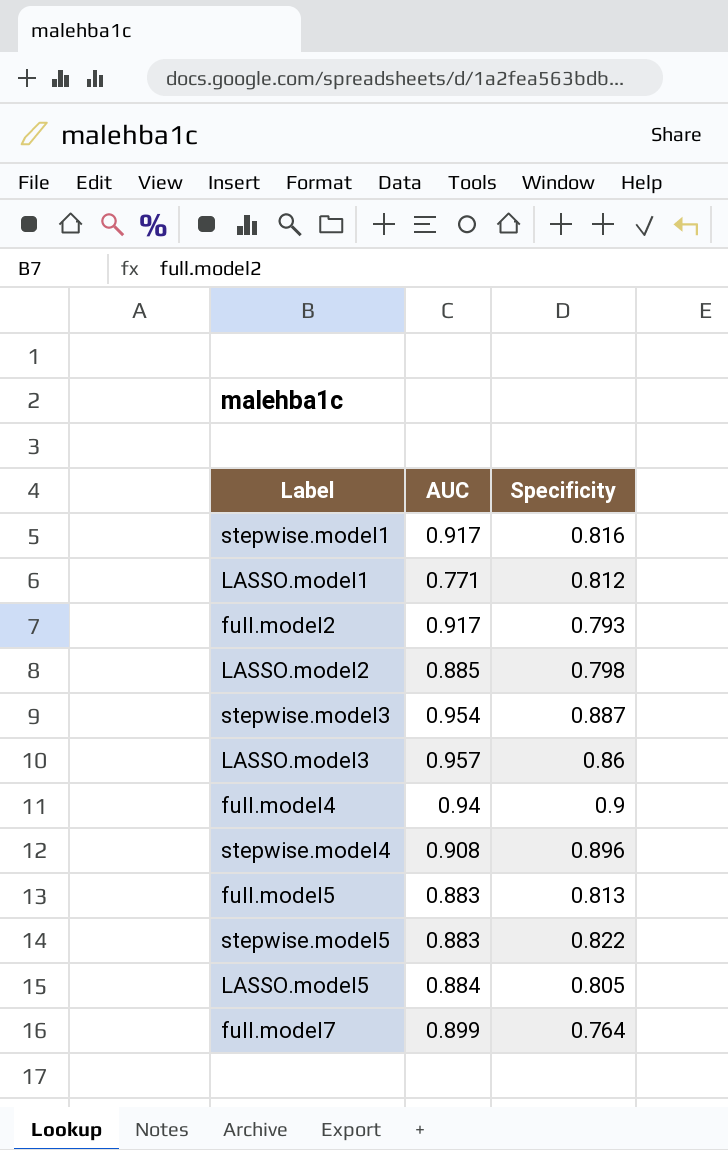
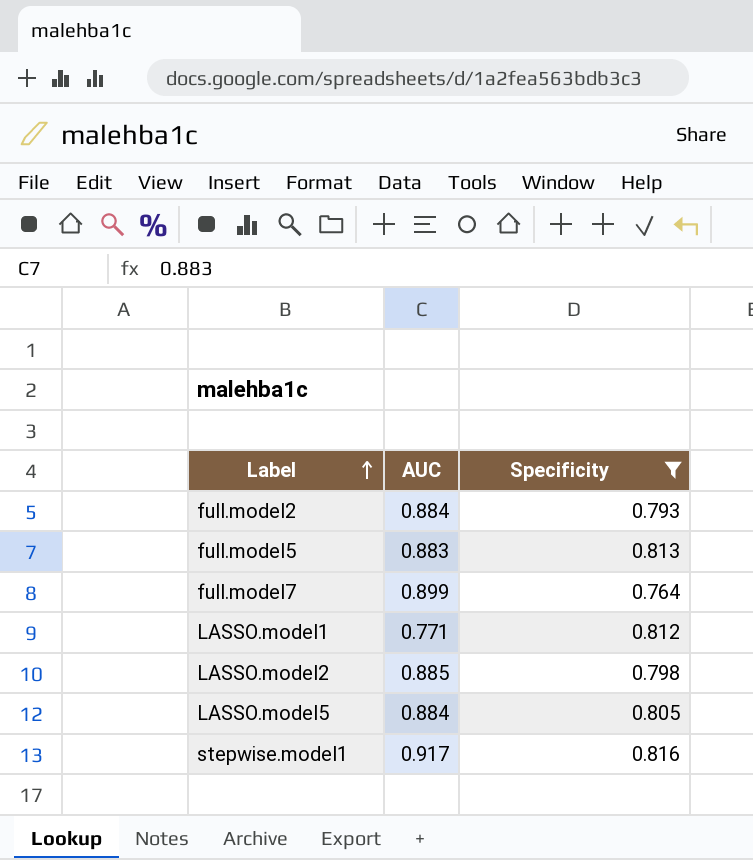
filter: none -> Specificity <= 0.816
row order: none -> Label ascending
full.model2 | AUC: 0.917 -> 0.884

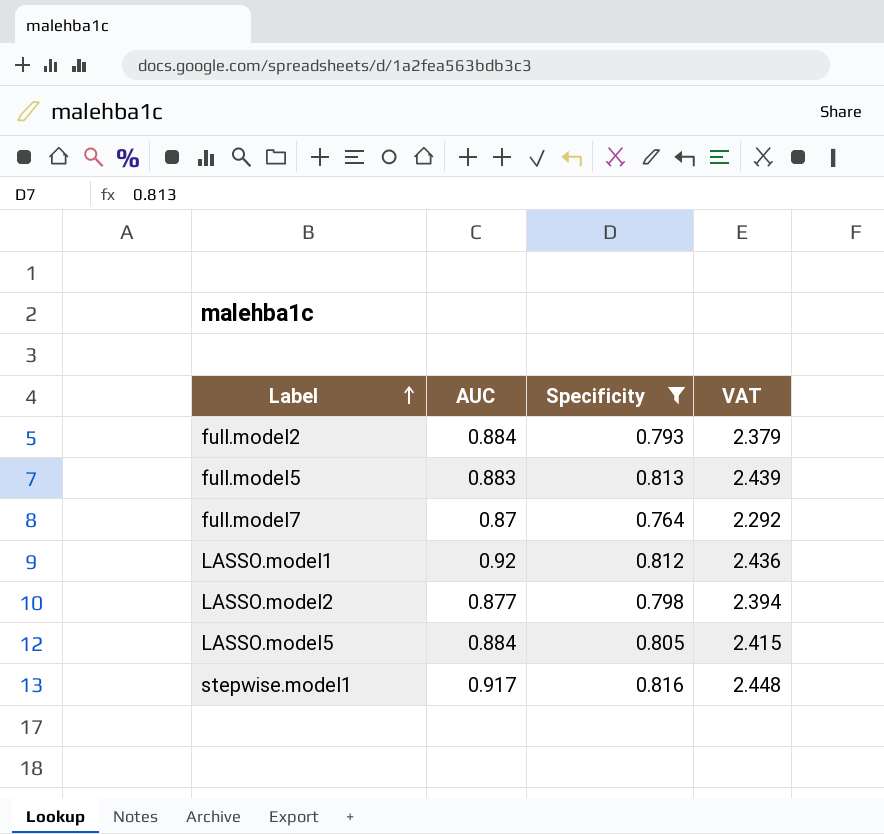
column VAT | formula: none -> [Specificity] * 3
full.model7 | AUC: 0.899 -> 0.87
LASSO.model1 | AUC: 0.771 -> 0.92
LASSO.model2 | AUC: 0.885 -> 0.877

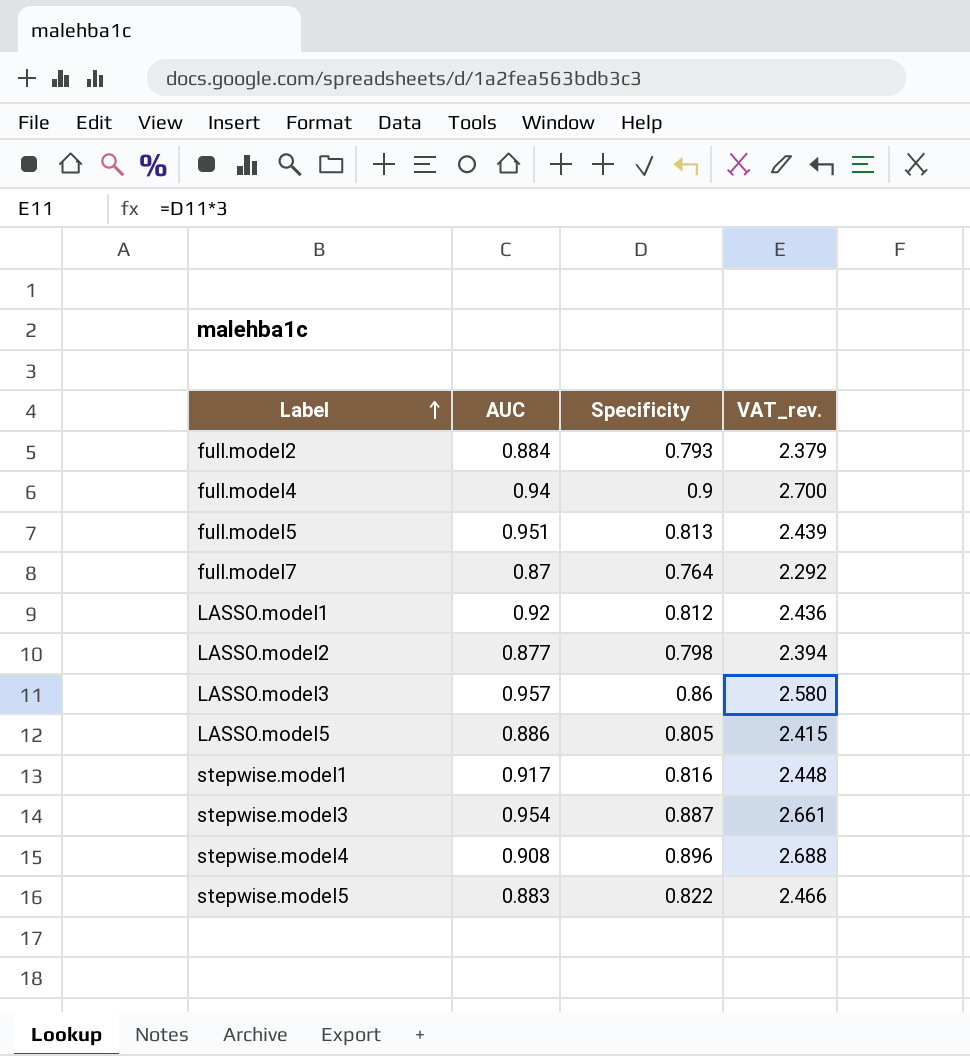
filter: Specificity <= 0.816 -> none
column name: VAT -> VAT_rev.
full.model5 | AUC: 0.883 -> 0.951
LASSO.model5 | AUC: 0.884 -> 0.886

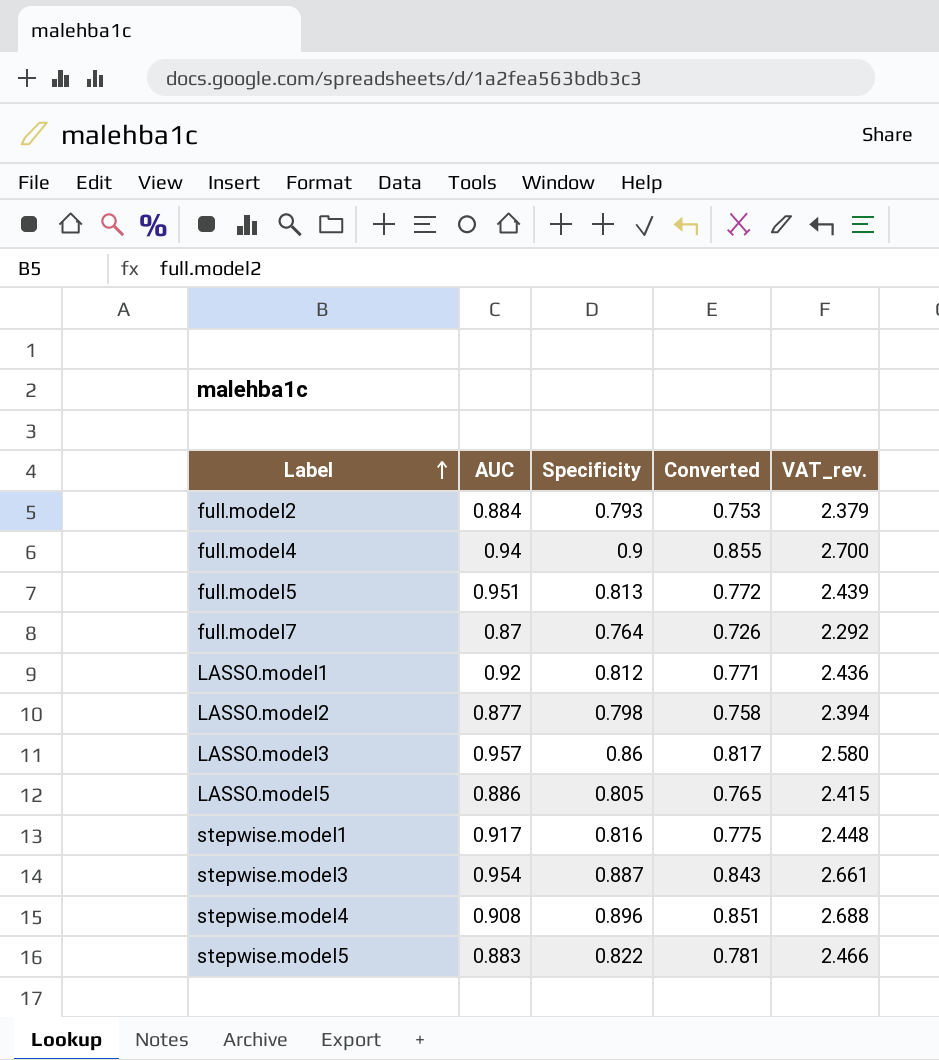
column Converted | formula: none -> [Specificity] * 0.95

